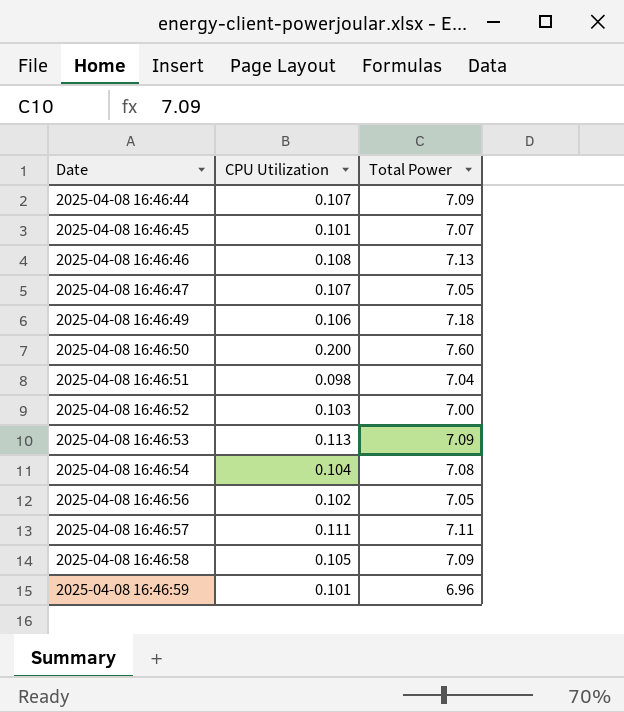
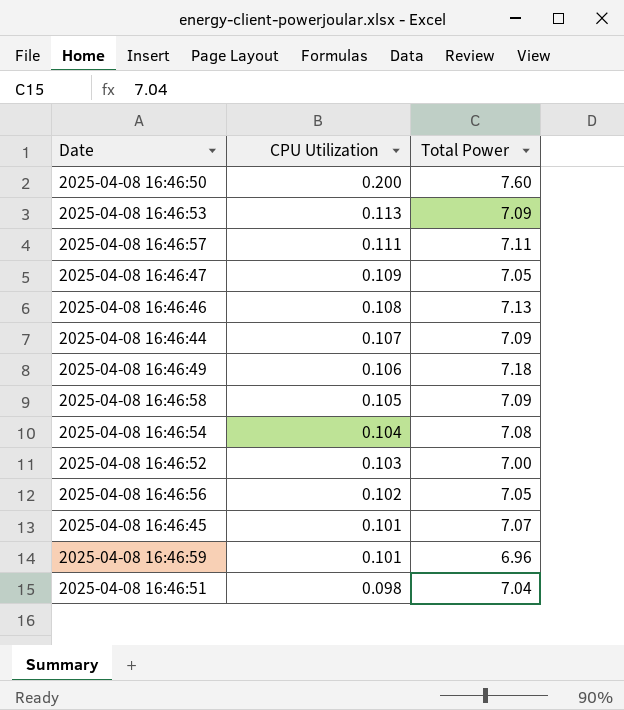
row order: Date ascending -> CPU Utilization descending
2025-04-08 16:46:47 | CPU Utilization: 0.107 -> 0.109

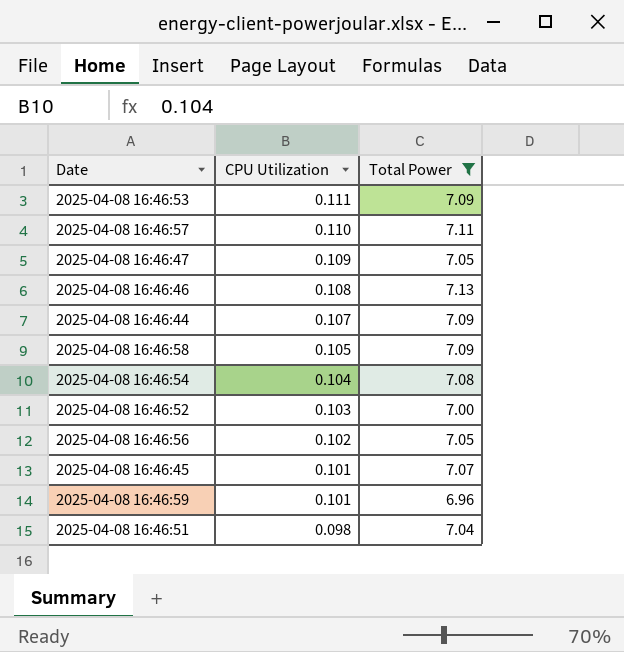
filter: none -> Total Power <= 7.13
2025-04-08 16:46:53 | CPU Utilization: 0.113 -> 0.111
2025-04-08 16:46:57 | CPU Utilization: 0.111 -> 0.110

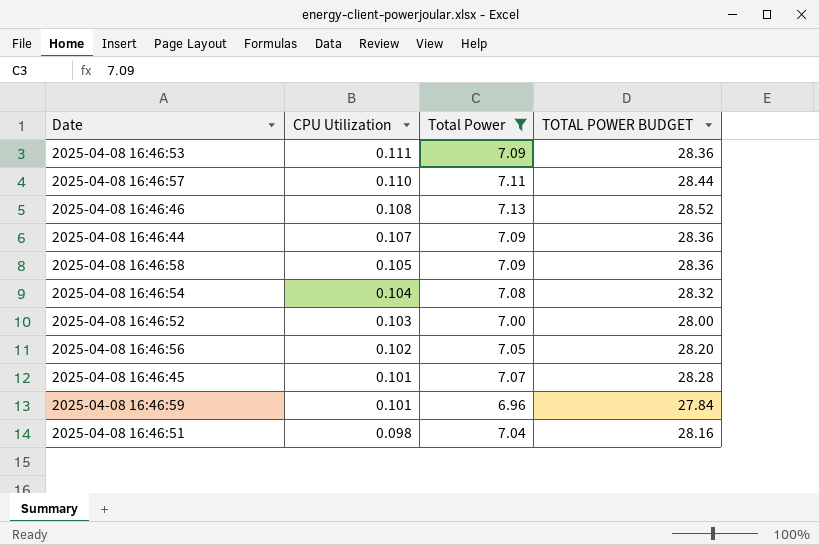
column TOTAL POWER BUDGET | formula: none -> [Total Power] * 4
row 2025-04-08 16:46:47: 0.109 | 7.05 -> none

